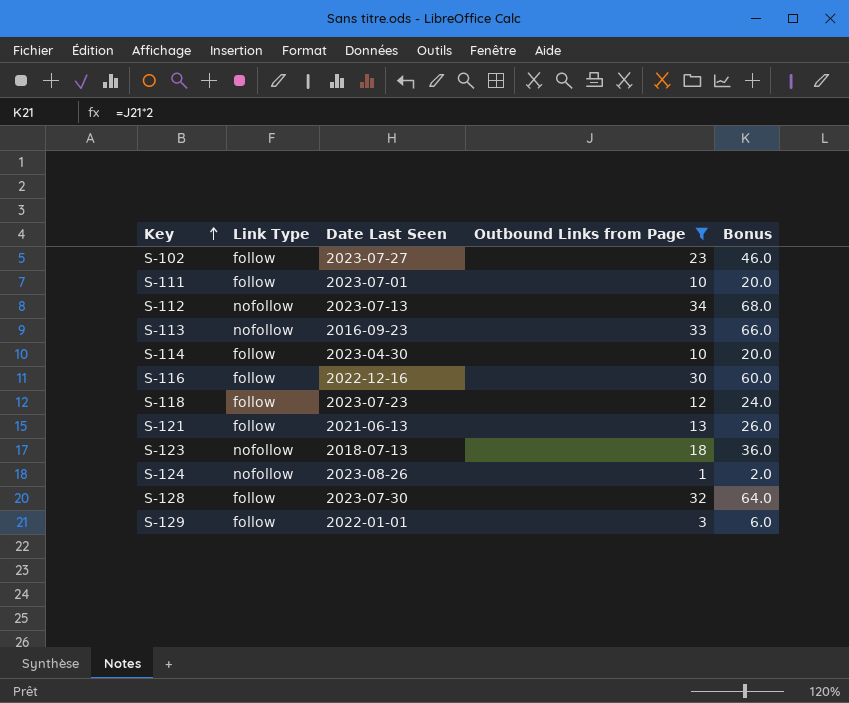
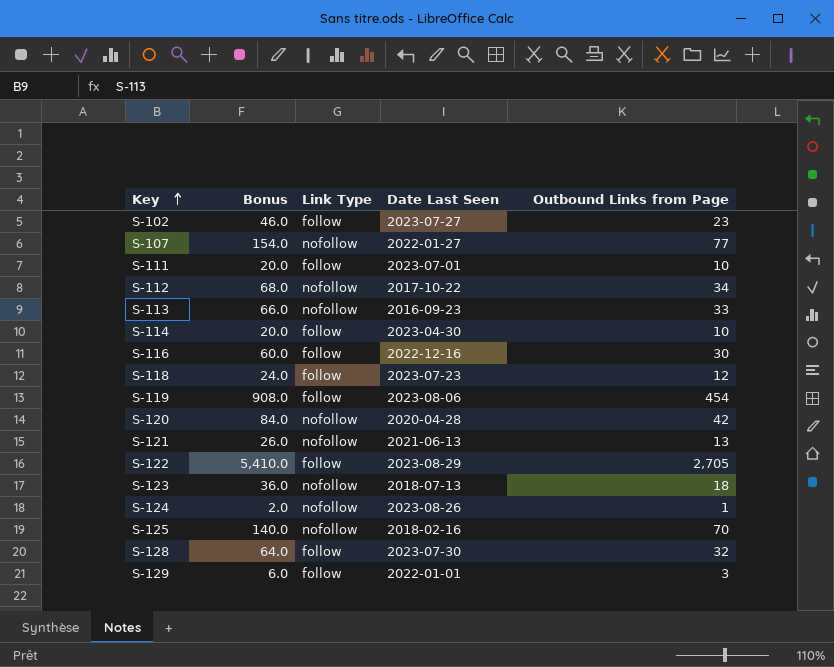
filter: Outbound Links from Page <= 34 -> none
column Bonus | position: 5 -> 2
S-112 | Date Last Seen: 2023-07-13 -> 2017-10-22
S-121 | Link Type: follow -> nofollow

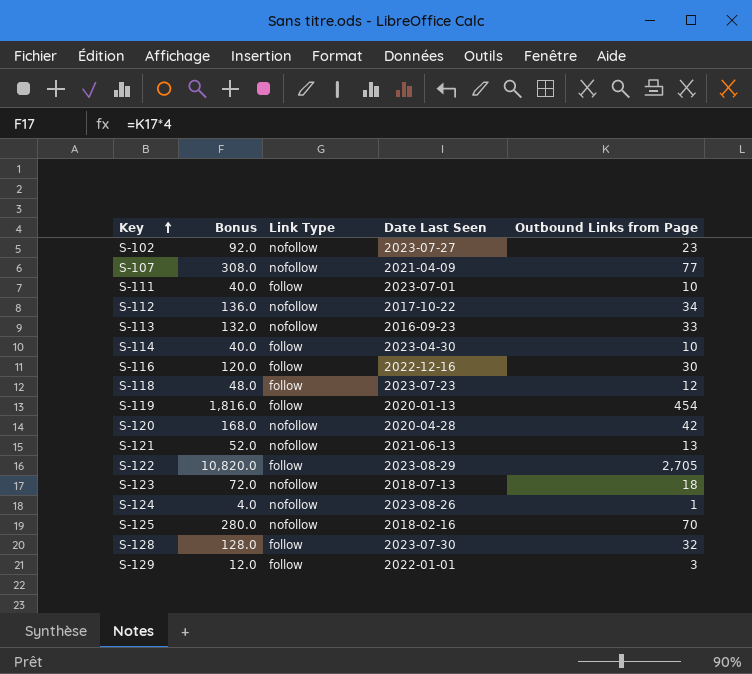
column Bonus | formula: [Outbound Links from Page] * 2 -> [Outbound Links from Page] * 4
S-102 | Link Type: follow -> nofollow
S-107 | Date Last Seen: 2022-01-27 -> 2021-04-09
S-119 | Date Last Seen: 2023-08-06 -> 2020-01-13

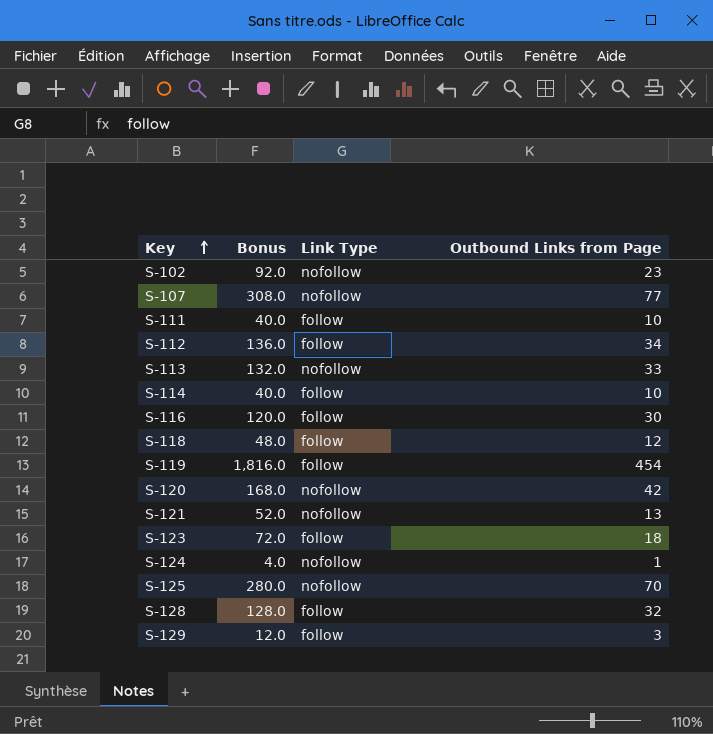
column Date Last Seen | position: 4 -> none
row S-122: 10,820.0 | follow | 2023-08-29 | 2,705 -> none
S-112 | Link Type: nofollow -> follow
S-123 | Link Type: nofollow -> follow

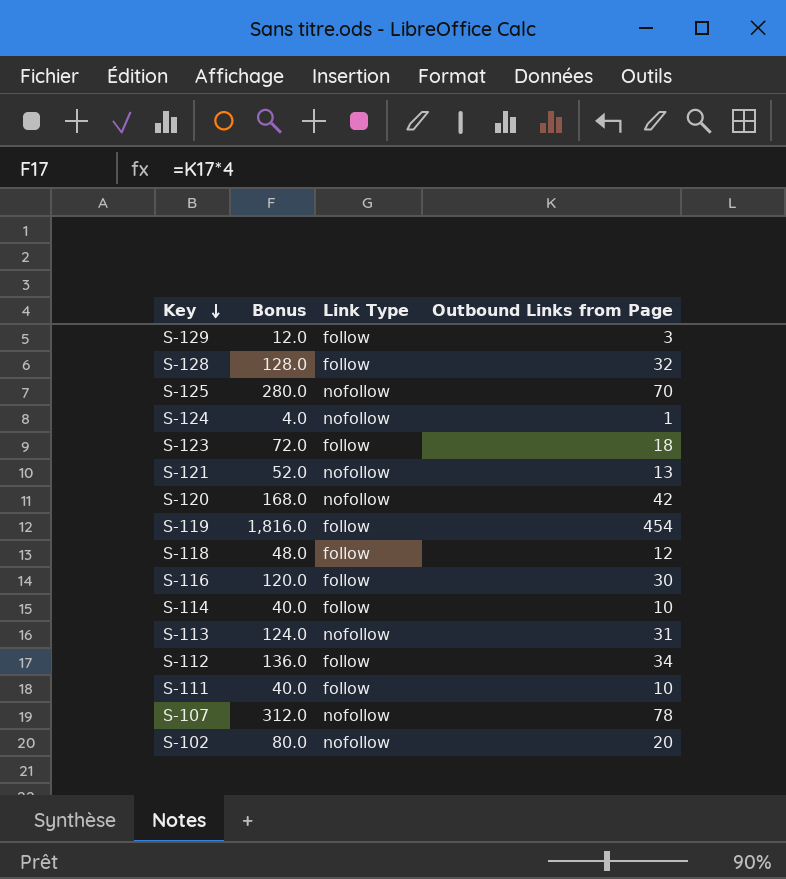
row order: Key ascending -> Key descending
S-113 | Bonus: 132.0 -> 124.0
S-113 | Outbound Links from Page: 33 -> 31
S-107 | Bonus: 308.0 -> 312.0
S-107 | Outbound Links from Page: 77 -> 78
S-102 | Bonus: 92.0 -> 80.0
S-102 | Outbound Links from Page: 23 -> 20

